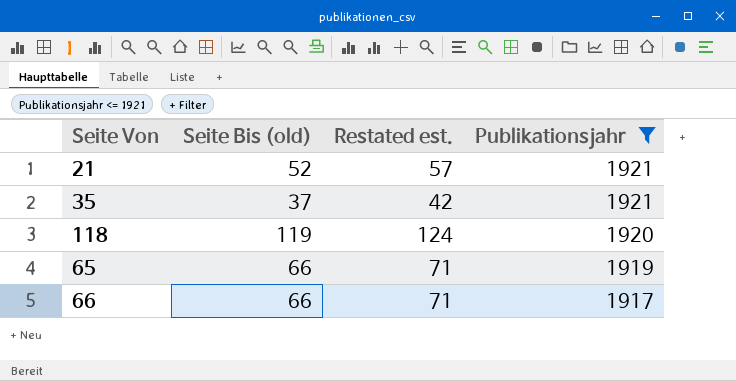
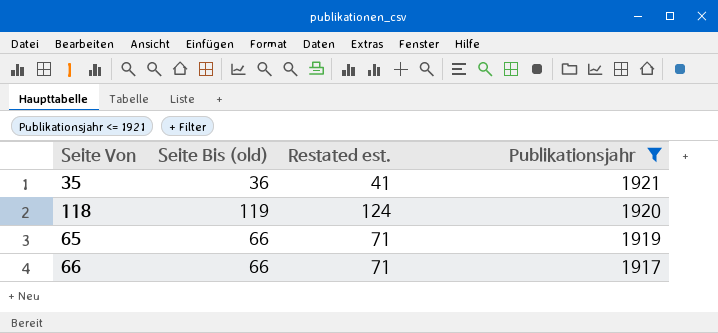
row 21: 52 | 57 | 1921 -> none
35 | Seite Bis (old): 37 -> 36
35 | Restated est.: 42 -> 41

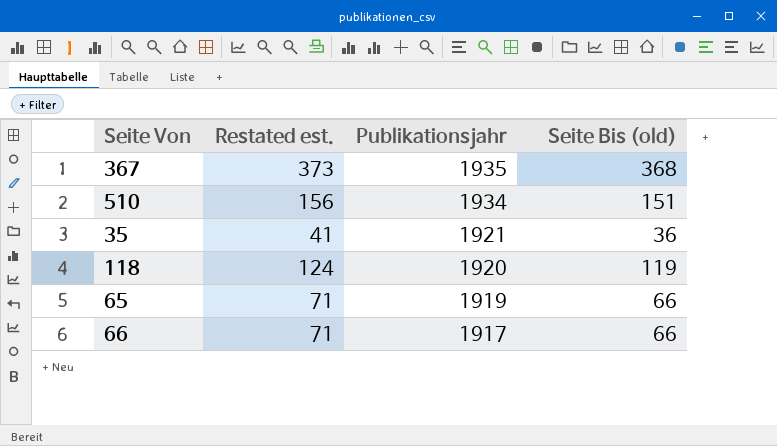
filter: Publikationsjahr <= 1921 -> none
column Seite Bis (old) | position: 2 -> 4

